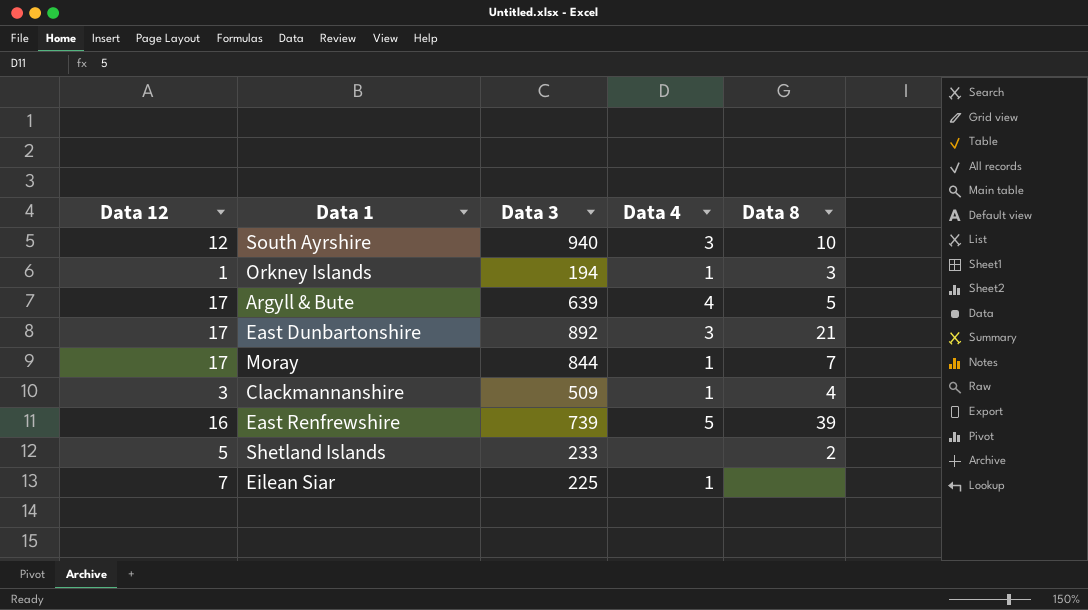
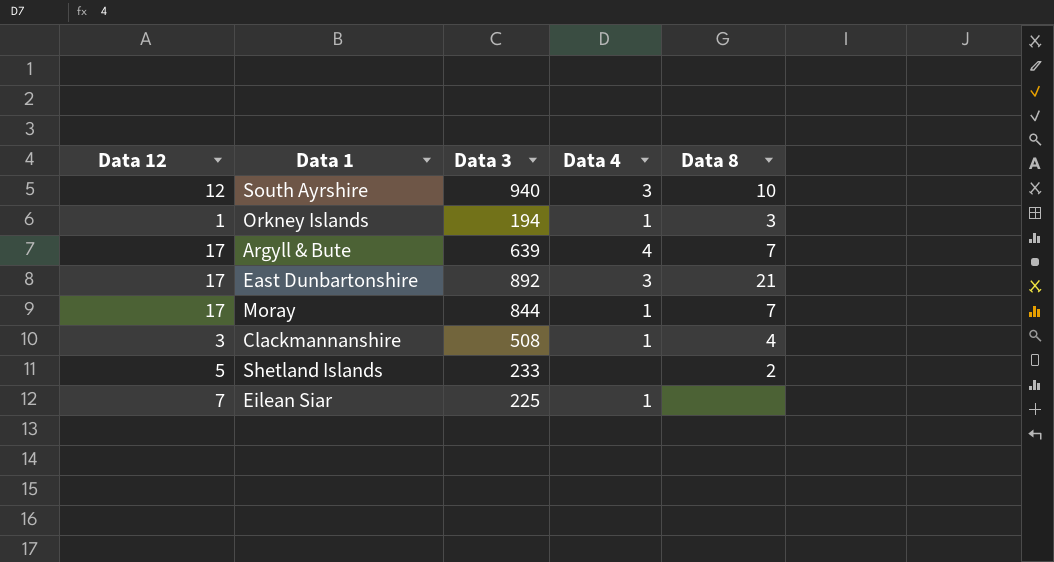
row East Renfrewshire: 16 | 739 | 5 | 39 -> none
Argyll & Bute | Data 8: 5 -> 7
Clackmannanshire | Data 3: 509 -> 508

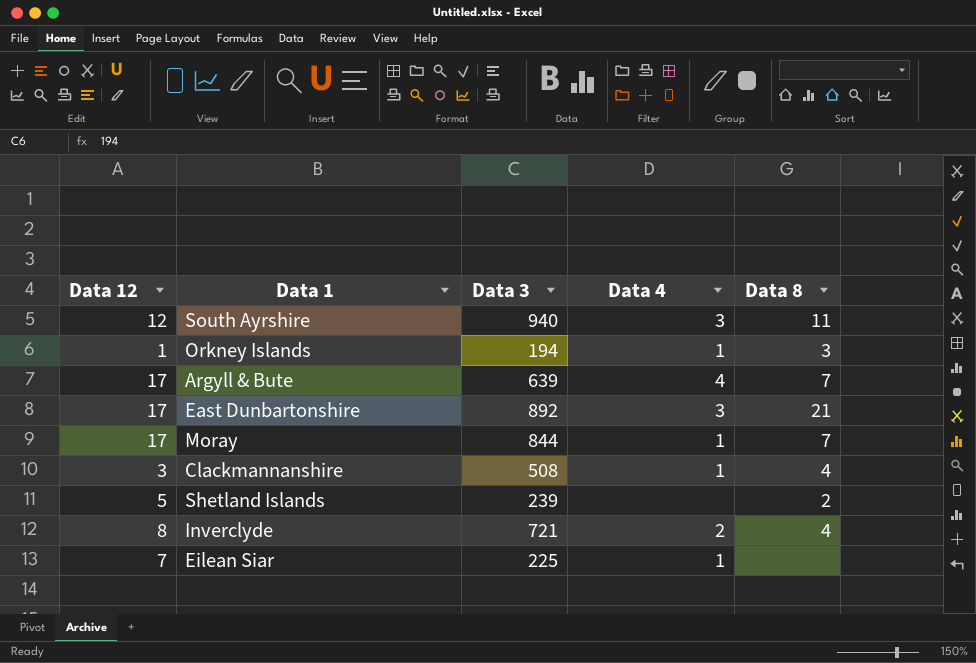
South Ayrshire | Data 8: 10 -> 11
Shetland Islands | Data 3: 233 -> 239
row Inverclyde: none -> 8 | 721 | 2 | 4

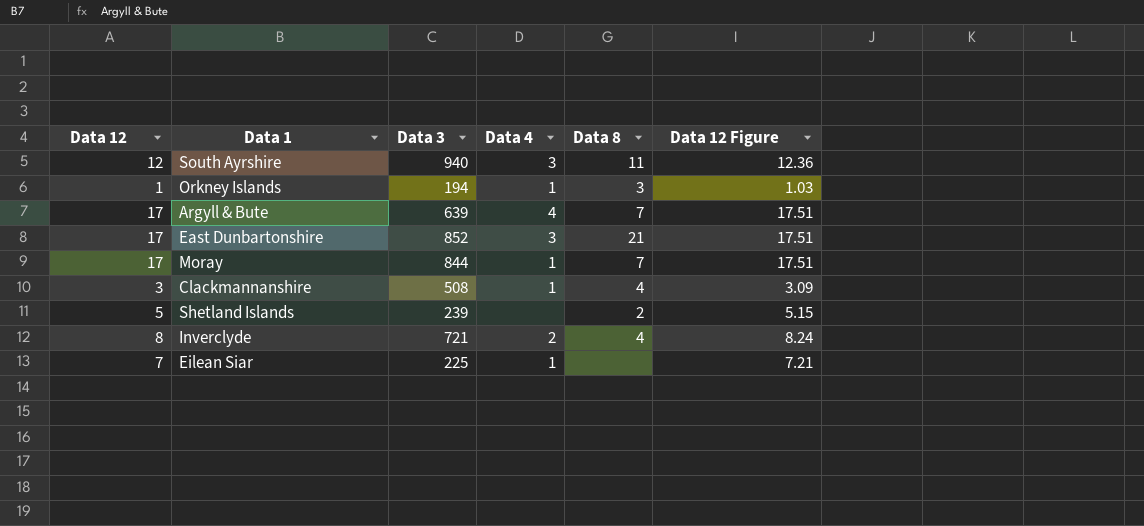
column Data 12 Figure | formula: none -> [Data 12] * 1.03
East Dunbartonshire | Data 3: 892 -> 852

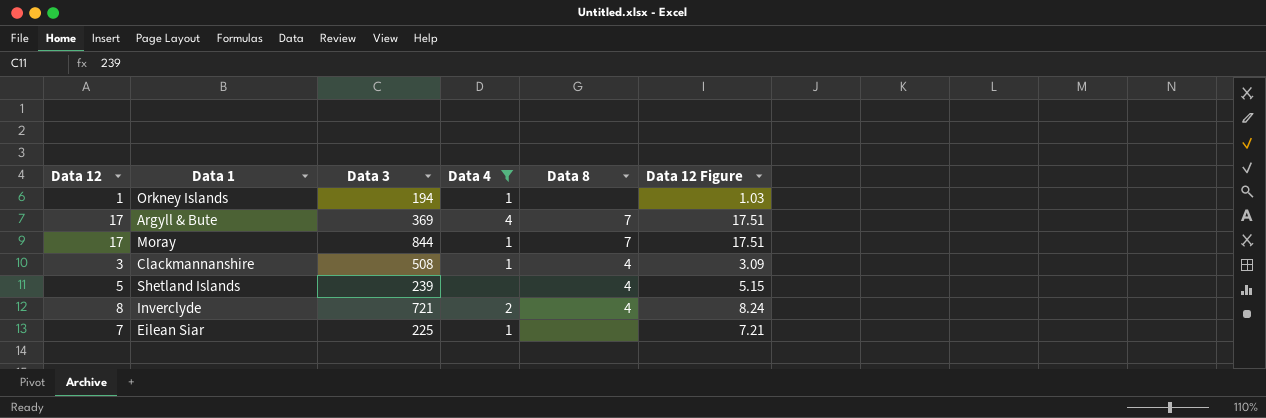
filter: none -> Data 4 != 3
Orkney Islands | Data 8: 3 -> none
Argyll & Bute | Data 3: 639 -> 369
Shetland Islands | Data 8: 2 -> 4

